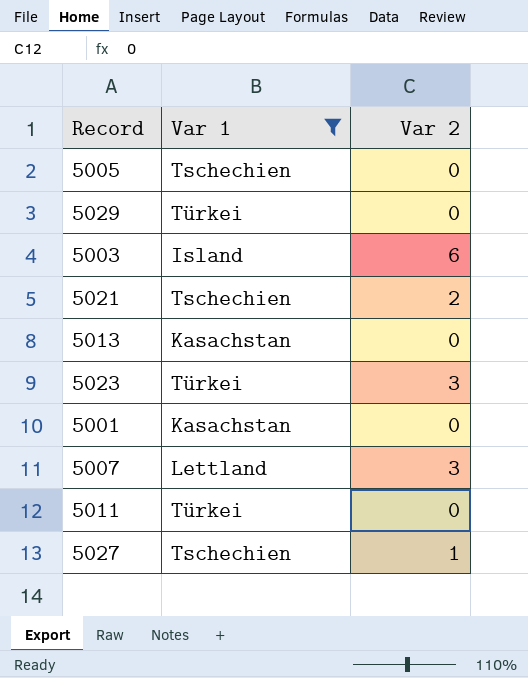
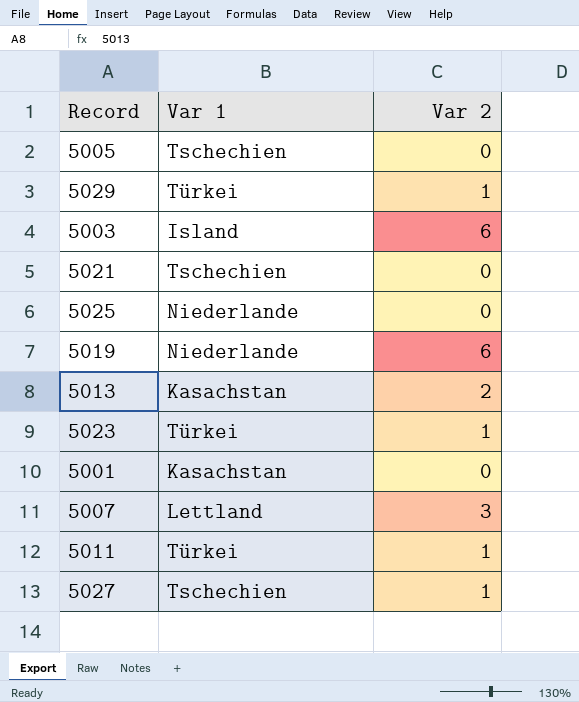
filter: Var 1 != Niederlande -> none
5029 | Var 2: 0 -> 1
5021 | Var 2: 2 -> 0
5013 | Var 2: 0 -> 2
5023 | Var 2: 3 -> 1
5011 | Var 2: 0 -> 1

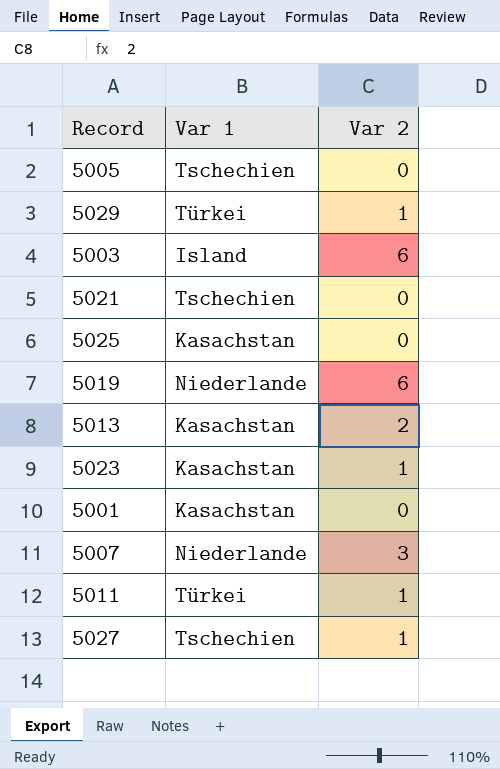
5025 | Var 1: Niederlande -> Kasachstan
5023 | Var 1: Türkei -> Kasachstan
5007 | Var 1: Lettland -> Niederlande

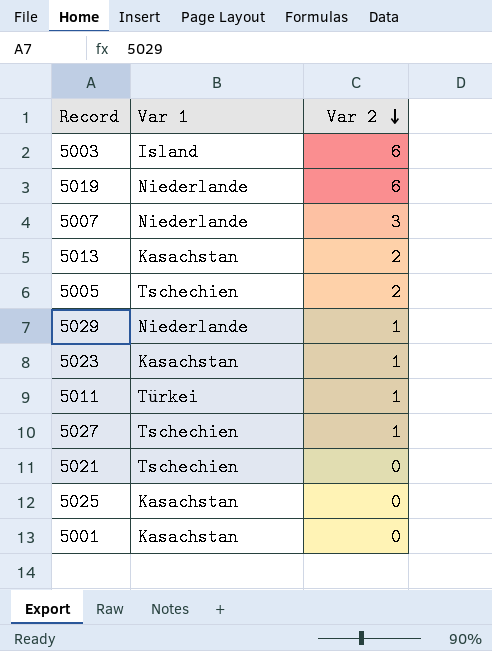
row order: none -> Var 2 descending
5005 | Var 2: 0 -> 2
5029 | Var 1: Türkei -> Niederlande

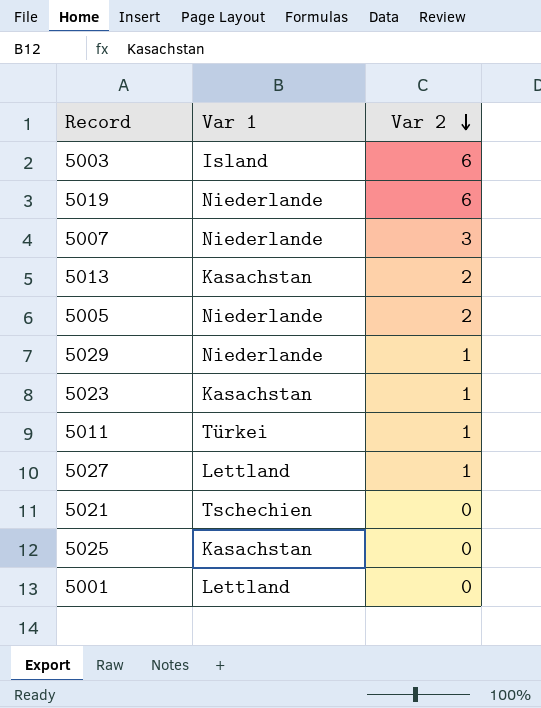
5005 | Var 1: Tschechien -> Niederlande
5027 | Var 1: Tschechien -> Lettland
5001 | Var 1: Kasachstan -> Lettland

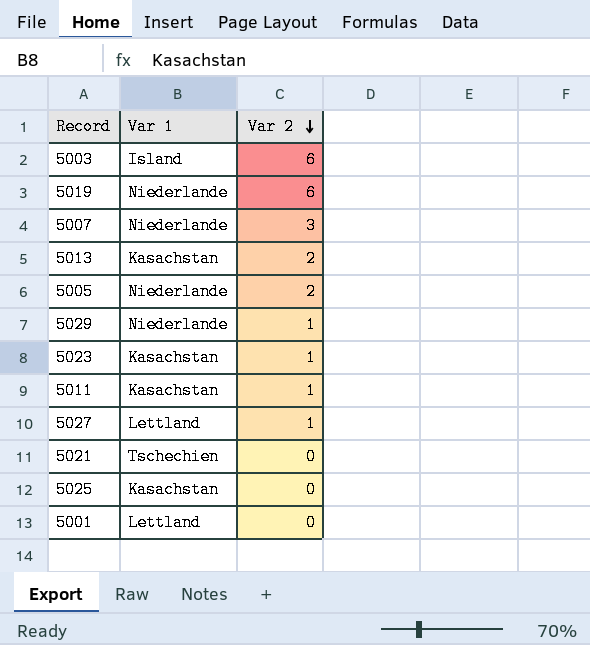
5011 | Var 1: Türkei -> Kasachstan

